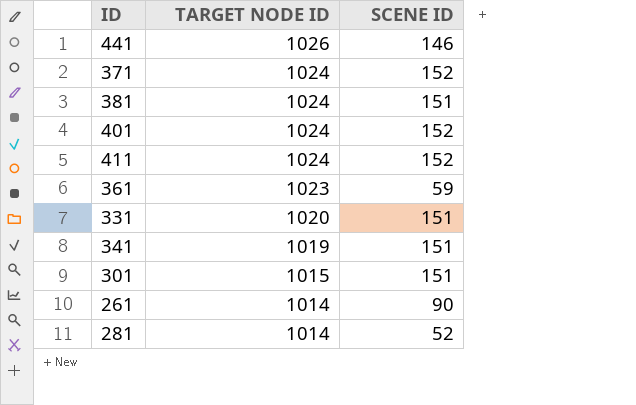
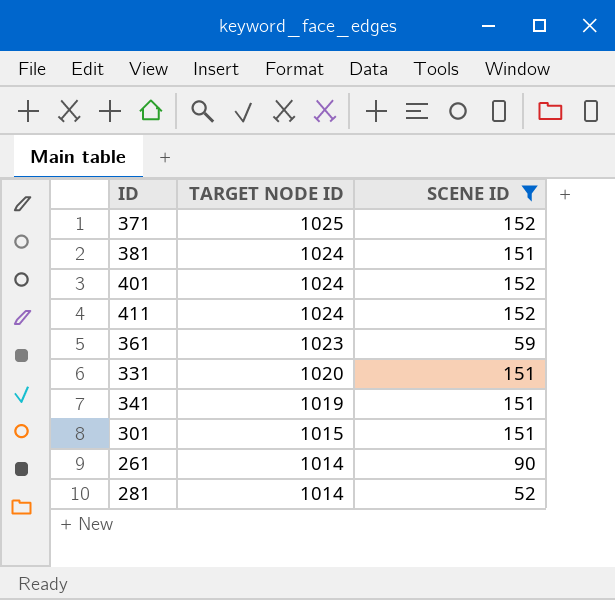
filter: none -> SCENE ID != 146
371 | TARGET NODE ID: 1024 -> 1025

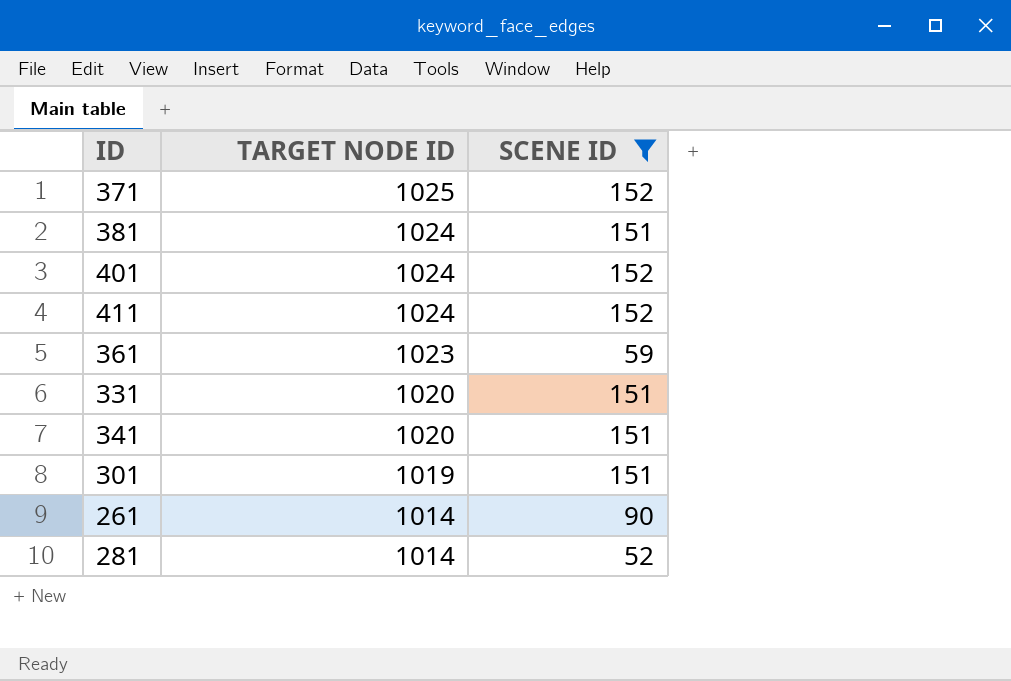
341 | TARGET NODE ID: 1019 -> 1020
301 | TARGET NODE ID: 1015 -> 1019

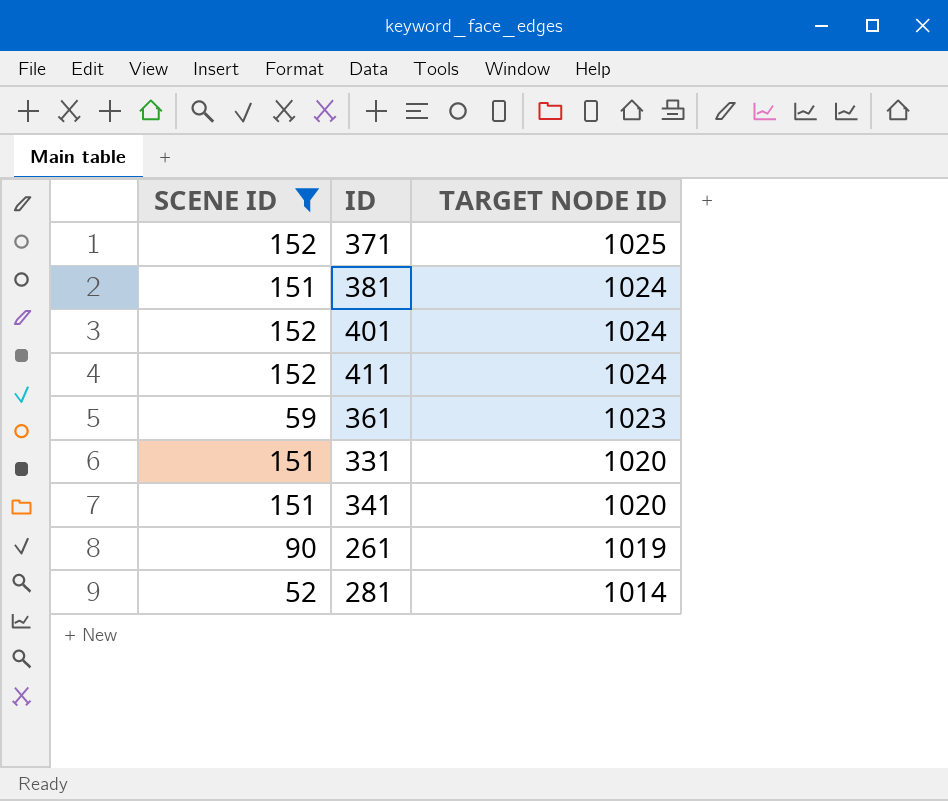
column SCENE ID | position: 3 -> 1
row 301: 1019 | 151 -> none
261 | TARGET NODE ID: 1014 -> 1019

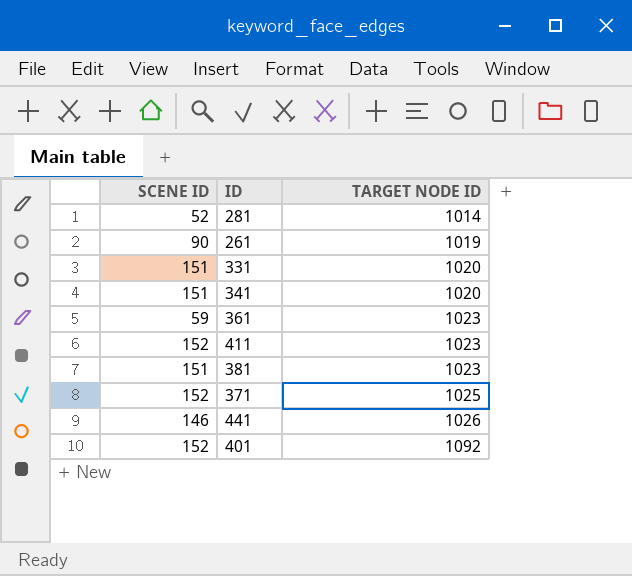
filter: SCENE ID != 146 -> none
row order: TARGET NODE ID descending -> TARGET NODE ID ascending
411 | TARGET NODE ID: 1024 -> 1023
381 | TARGET NODE ID: 1024 -> 1023
401 | TARGET NODE ID: 1024 -> 1092

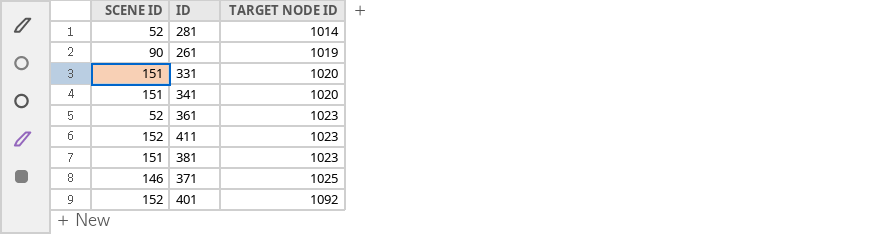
row 441: 146 | 1026 -> none
361 | SCENE ID: 59 -> 52
371 | SCENE ID: 152 -> 146

